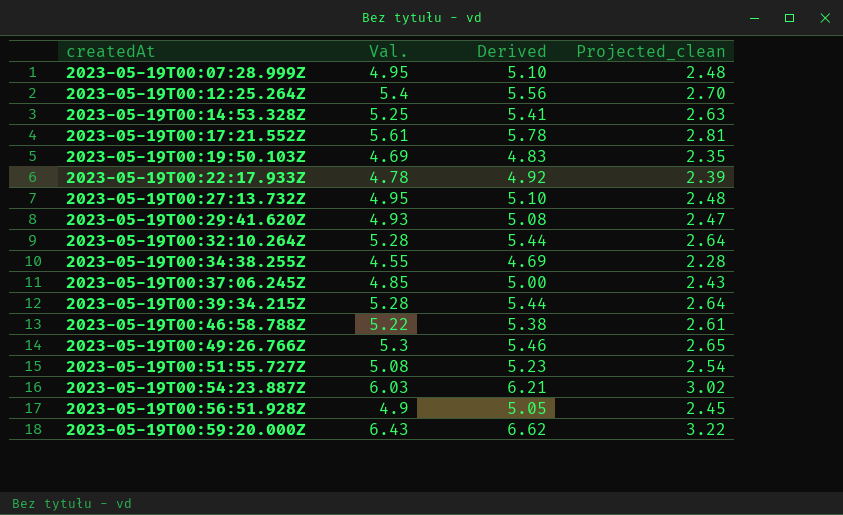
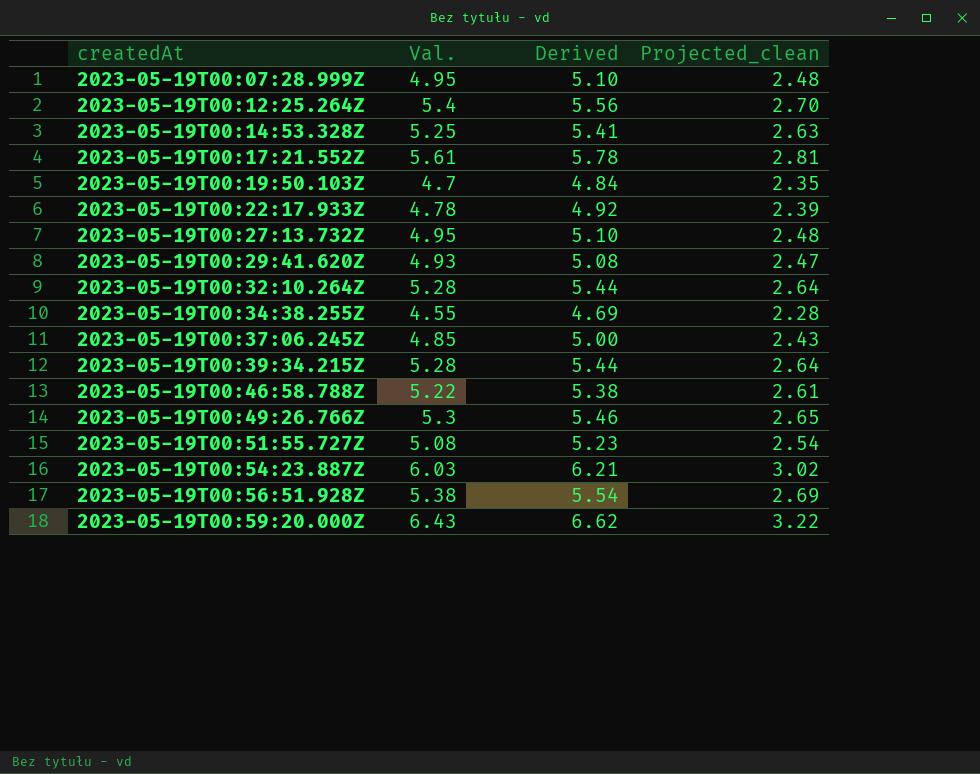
2023-05-19T00:19:50.103Z | Val.: 4.69 -> 4.7
2023-05-19T00:19:50.103Z | Derived: 4.83 -> 4.84
2023-05-19T00:56:51.928Z | Val.: 4.9 -> 5.38
2023-05-19T00:56:51.928Z | Derived: 5.05 -> 5.54
2023-05-19T00:56:51.928Z | Projected_clean: 2.45 -> 2.69

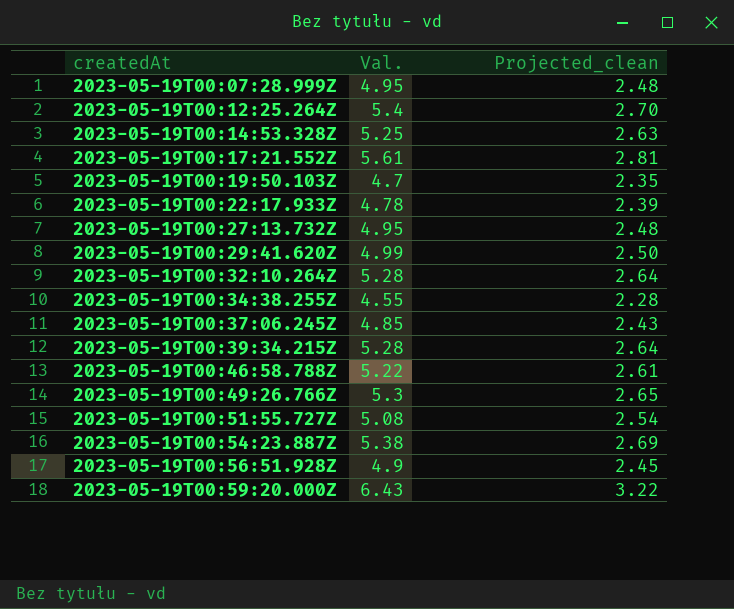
column Derived | formula: [Val.] * 1.03 -> none
2023-05-19T00:29:41.620Z | Val.: 4.93 -> 4.99
2023-05-19T00:29:41.620Z | Projected_clean: 2.47 -> 2.50
2023-05-19T00:54:23.887Z | Val.: 6.03 -> 5.38
2023-05-19T00:54:23.887Z | Projected_clean: 3.02 -> 2.69
2023-05-19T00:56:51.928Z | Val.: 5.38 -> 4.9
2023-05-19T00:56:51.928Z | Projected_clean: 2.69 -> 2.45

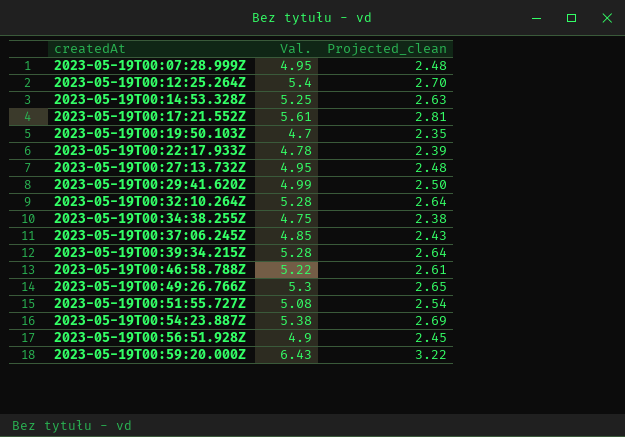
2023-05-19T00:34:38.255Z | Val.: 4.55 -> 4.75
2023-05-19T00:34:38.255Z | Projected_clean: 2.28 -> 2.38

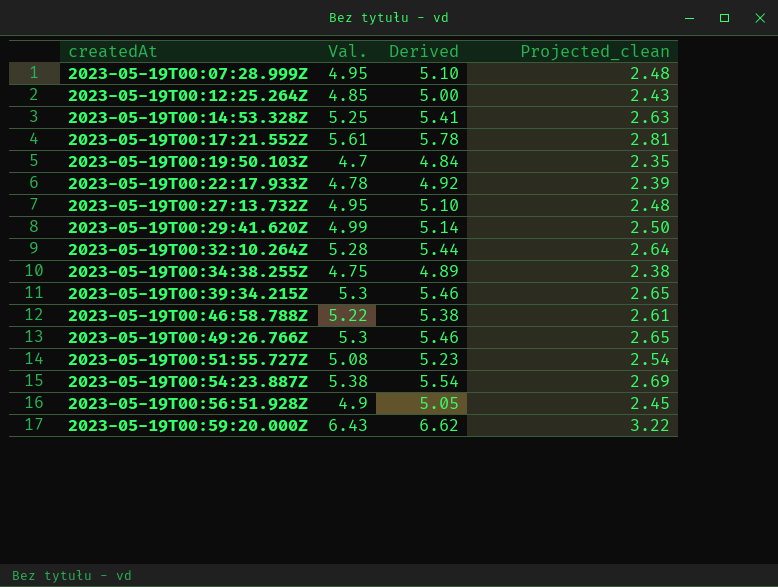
column Derived | formula: none -> [Val.] * 1.03
row 2023-05-19T00:37:06.245Z: 4.85 | 2.43 -> none
2023-05-19T00:12:25.264Z | Val.: 5.4 -> 4.85
2023-05-19T00:12:25.264Z | Projected_clean: 2.70 -> 2.43
2023-05-19T00:39:34.215Z | Val.: 5.28 -> 5.3
2023-05-19T00:39:34.215Z | Projected_clean: 2.64 -> 2.65

